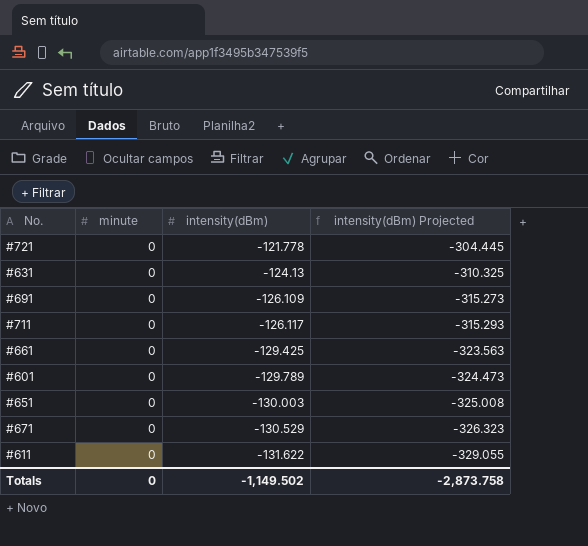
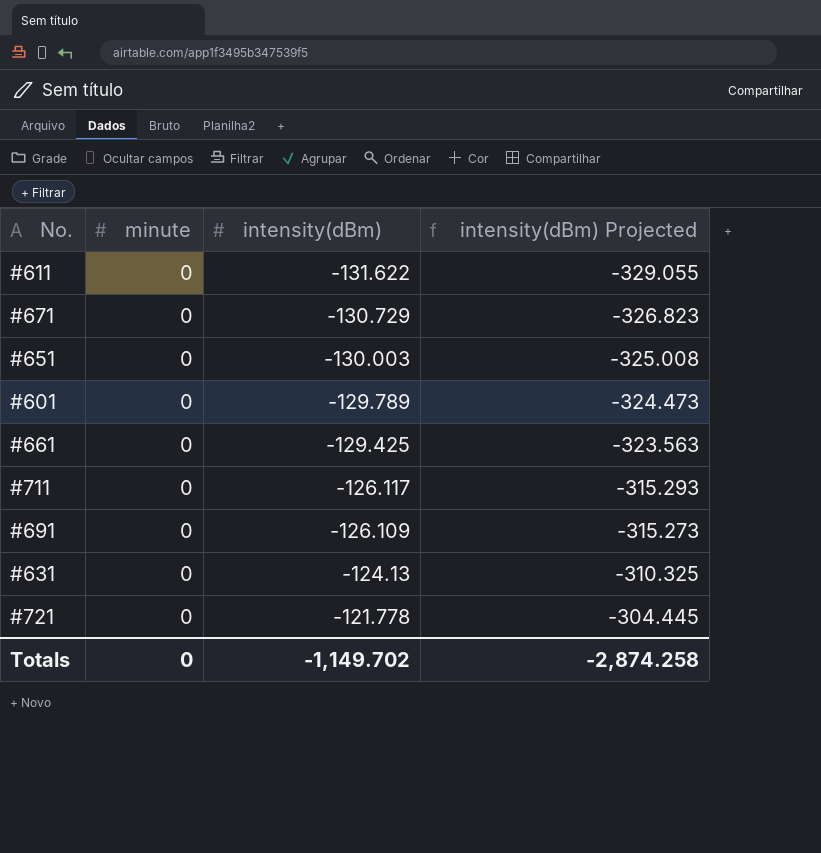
row order: intensity(dBm) descending -> intensity(dBm) ascending
#671 | intensity(dBm): -130.529 -> -130.729
#671 | intensity(dBm) Projected: -326.323 -> -326.823
Totals | intensity(dBm): -1,149.502 -> -1,149.702
Totals | intensity(dBm) Projected: -2,873.758 -> -2,874.258

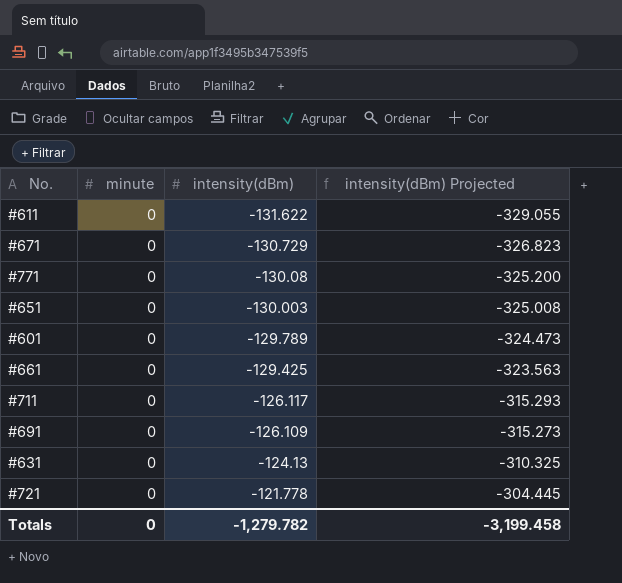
row #771: none -> 0 | -130.08 | -325.200
Totals | intensity(dBm): -1,149.702 -> -1,279.782
Totals | intensity(dBm) Projected: -2,874.258 -> -3,199.458

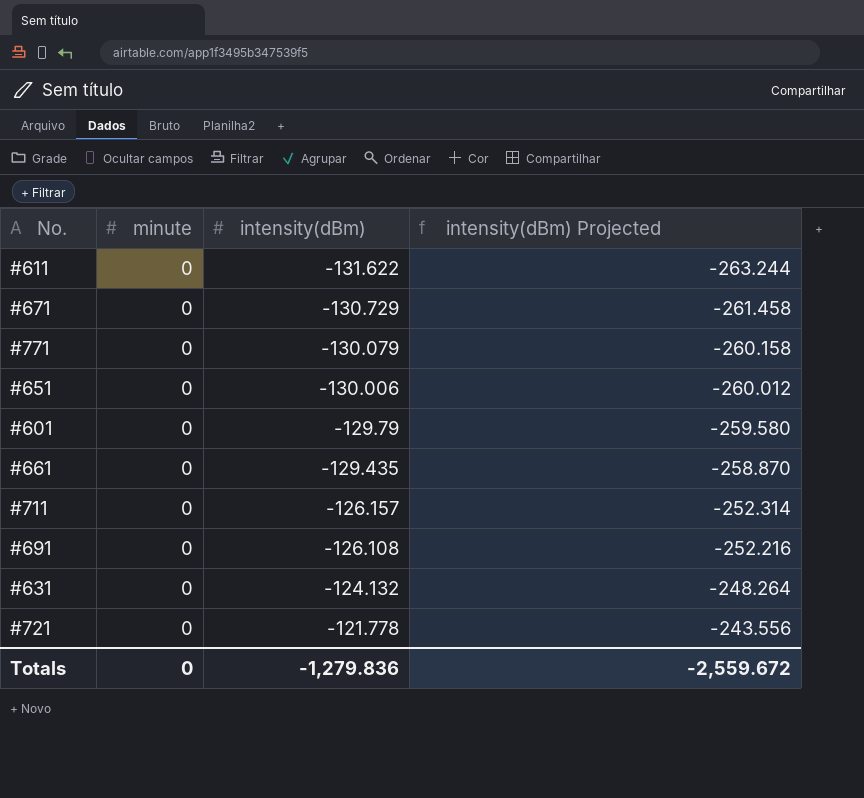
column intensity(dBm) Projected | formula: [intensity(dBm)] * 2.5 -> [intensity(dBm)] * 2
#771 | intensity(dBm): -130.08 -> -130.079
#651 | intensity(dBm): -130.003 -> -130.006
#601 | intensity(dBm): -129.789 -> -129.79
#661 | intensity(dBm): -129.425 -> -129.435
#711 | intensity(dBm): -126.117 -> -126.157
#691 | intensity(dBm): -126.109 -> -126.108
#631 | intensity(dBm): -124.13 -> -124.132
Totals | intensity(dBm): -1,279.782 -> -1,279.836
Totals | intensity(dBm) Projected: -3,199.458 -> -2,559.672

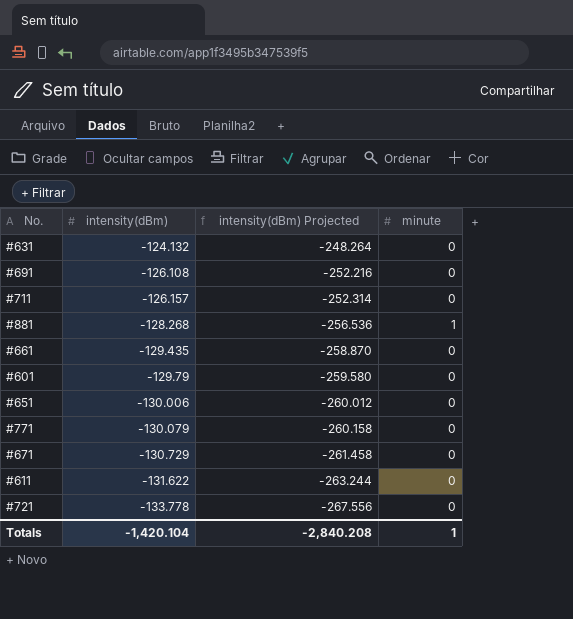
row order: intensity(dBm) ascending -> intensity(dBm) descending
column minute | position: 2 -> 4
row #881: none -> -128.268 | -256.536 | 1
#721 | intensity(dBm): -121.778 -> -133.778
#721 | intensity(dBm) Projected: -243.556 -> -267.556
Totals | intensity(dBm): -1,279.836 -> -1,420.104
Totals | intensity(dBm) Projected: -2,559.672 -> -2,840.208
Totals | minute: 0 -> 1

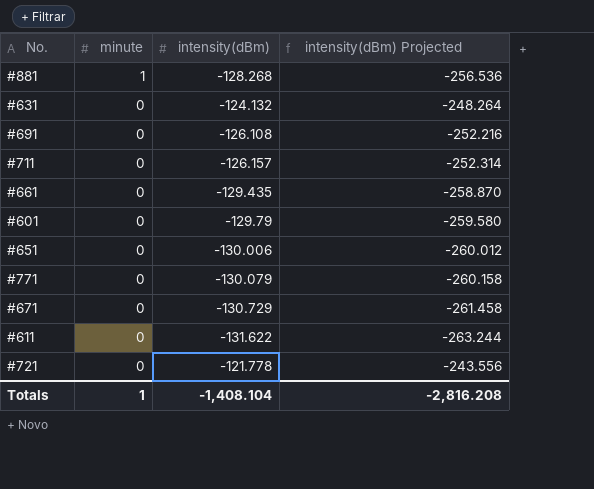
row order: intensity(dBm) descending -> minute descending
column minute | position: 4 -> 2
#721 | intensity(dBm): -133.778 -> -121.778
#721 | intensity(dBm) Projected: -267.556 -> -243.556
Totals | intensity(dBm): -1,420.104 -> -1,408.104
Totals | intensity(dBm) Projected: -2,840.208 -> -2,816.208

